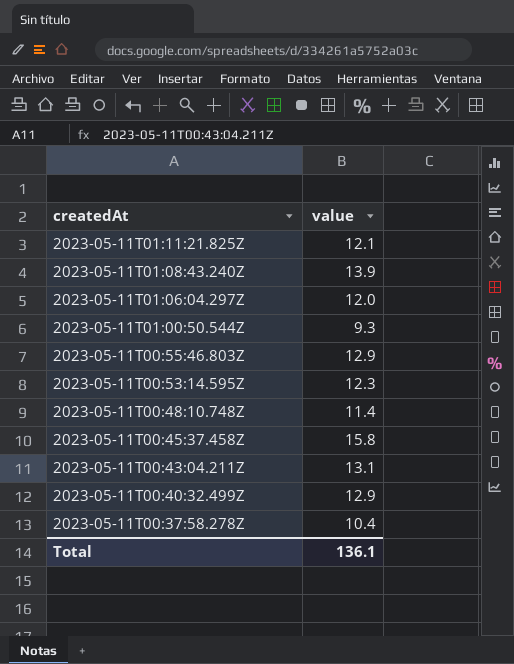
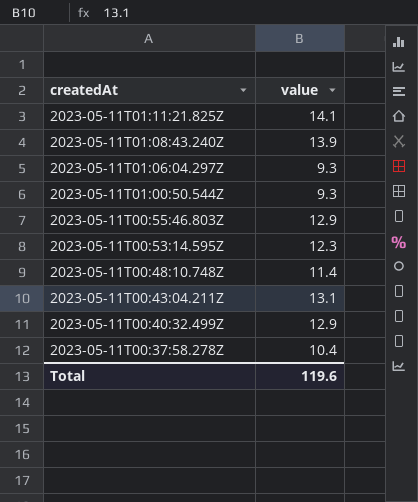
row 2023-05-11T00:45:37.458Z: 15.8 -> none
2023-05-11T01:11:21.825Z | value: 12.1 -> 14.1
2023-05-11T01:06:04.297Z | value: 12.0 -> 9.3
Total | value: 136.1 -> 119.6

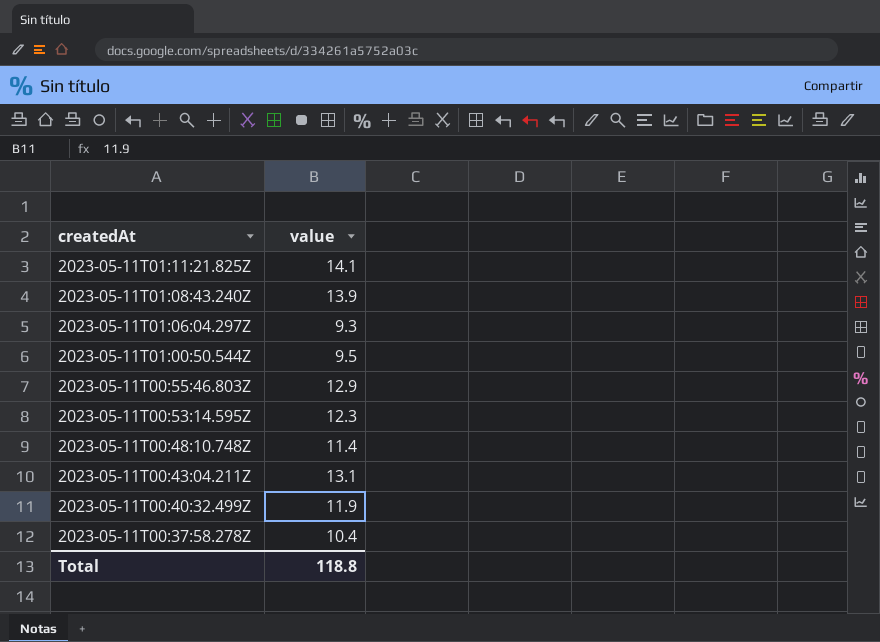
2023-05-11T01:00:50.544Z | value: 9.3 -> 9.5
2023-05-11T00:40:32.499Z | value: 12.9 -> 11.9
Total | value: 119.6 -> 118.8

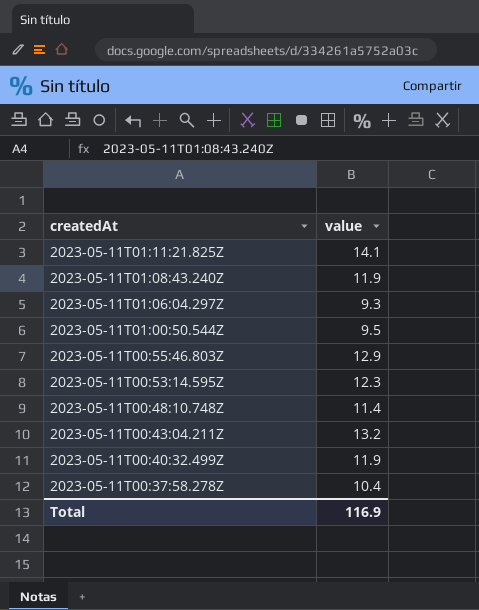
2023-05-11T01:08:43.240Z | value: 13.9 -> 11.9
2023-05-11T00:43:04.211Z | value: 13.1 -> 13.2
Total | value: 118.8 -> 116.9

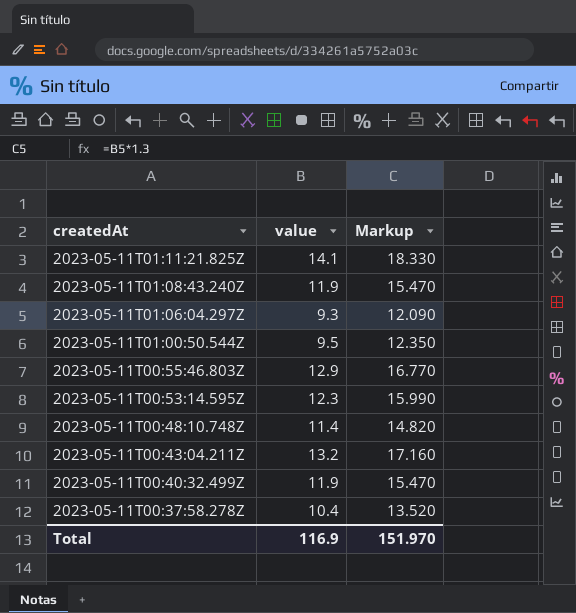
column Markup | formula: none -> [value] * 1.3

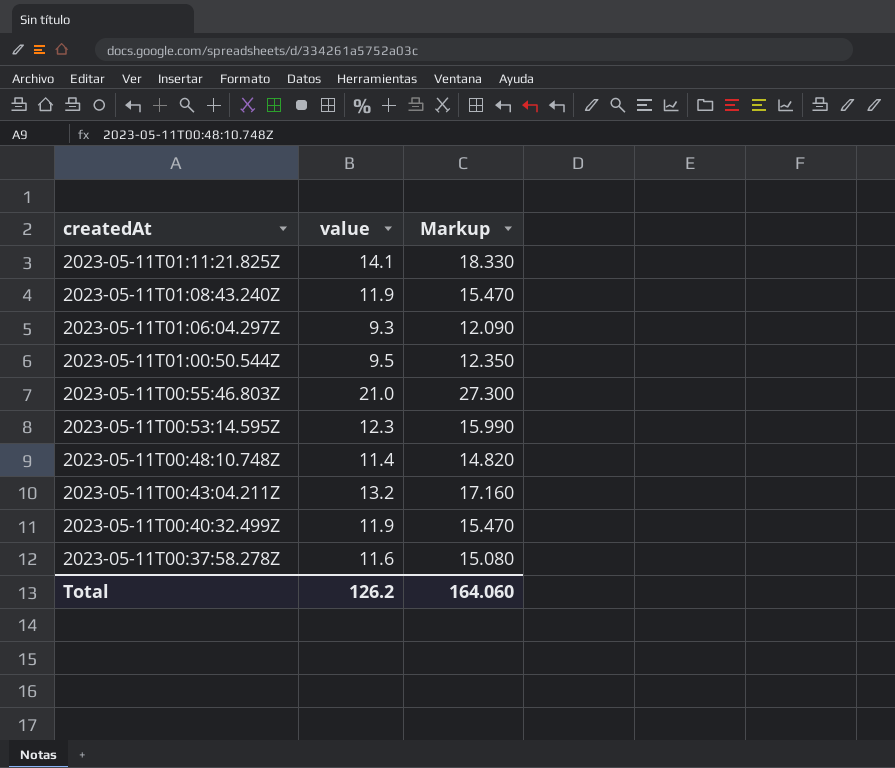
2023-05-11T00:55:46.803Z | value: 12.9 -> 21.0
2023-05-11T00:55:46.803Z | Markup: 16.770 -> 27.300
2023-05-11T00:37:58.278Z | value: 10.4 -> 11.6
2023-05-11T00:37:58.278Z | Markup: 13.520 -> 15.080
Total | value: 116.9 -> 126.2
Total | Markup: 151.970 -> 164.060

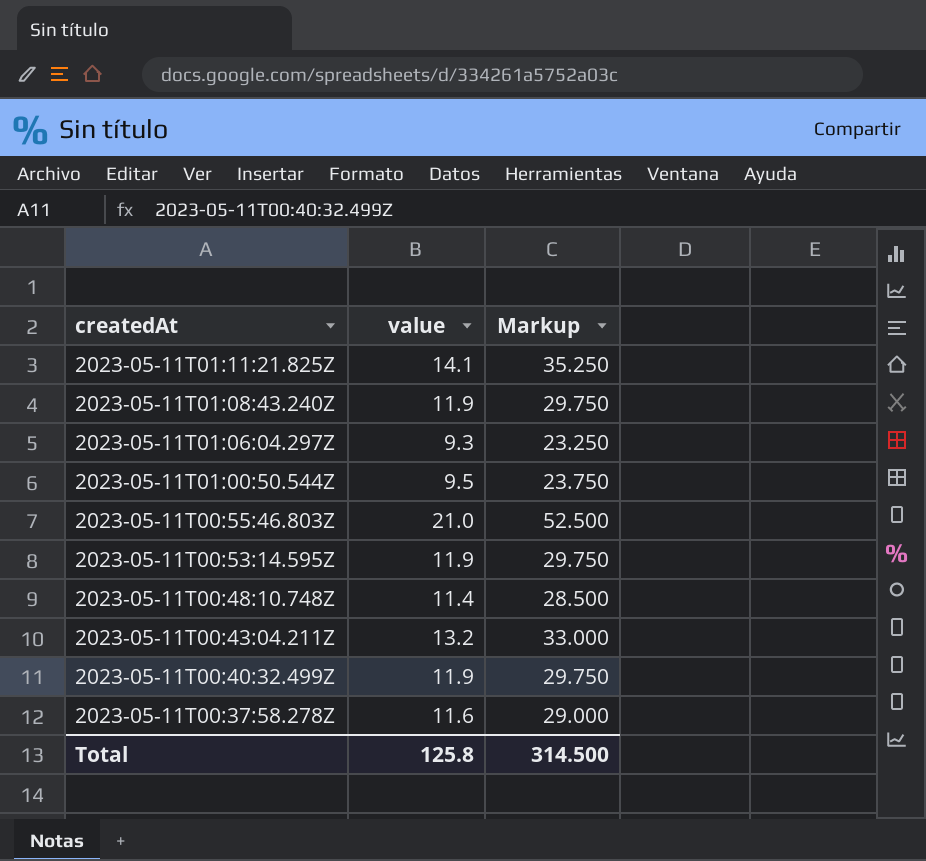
column Markup | formula: [value] * 1.3 -> [value] * 2.5
2023-05-11T00:53:14.595Z | value: 12.3 -> 11.9
Total | value: 126.2 -> 125.8
Total | Markup: 164.060 -> 314.500

